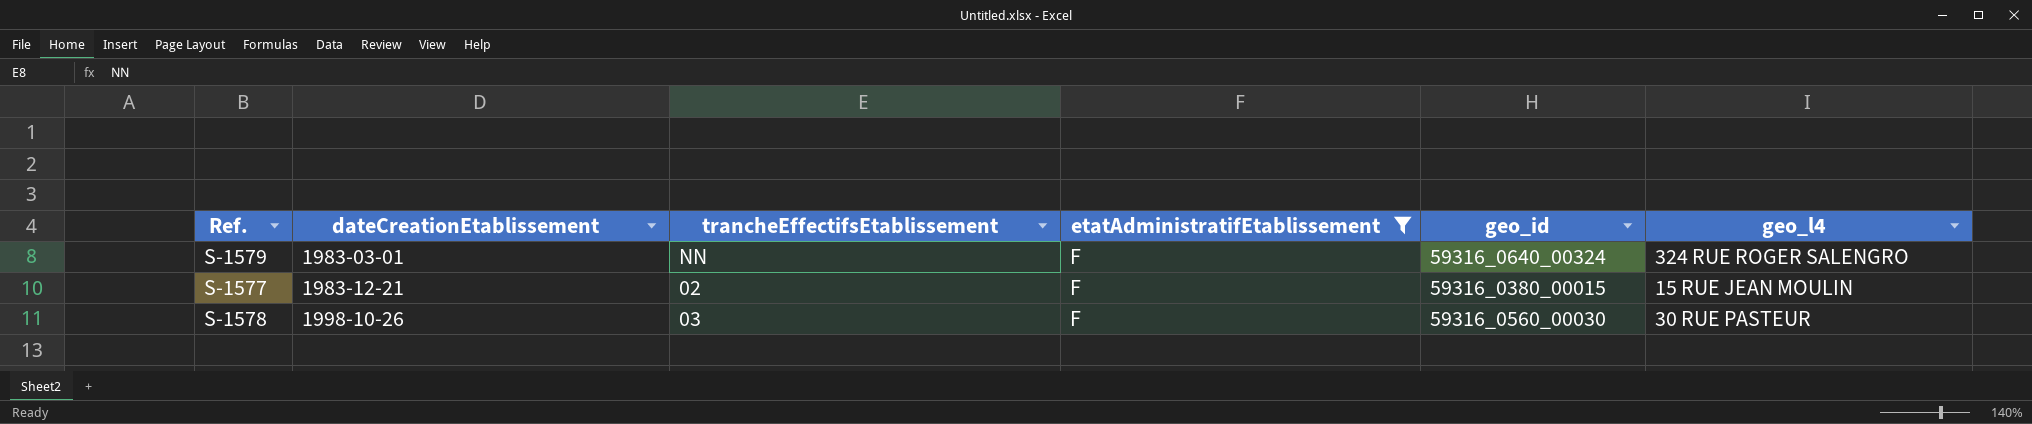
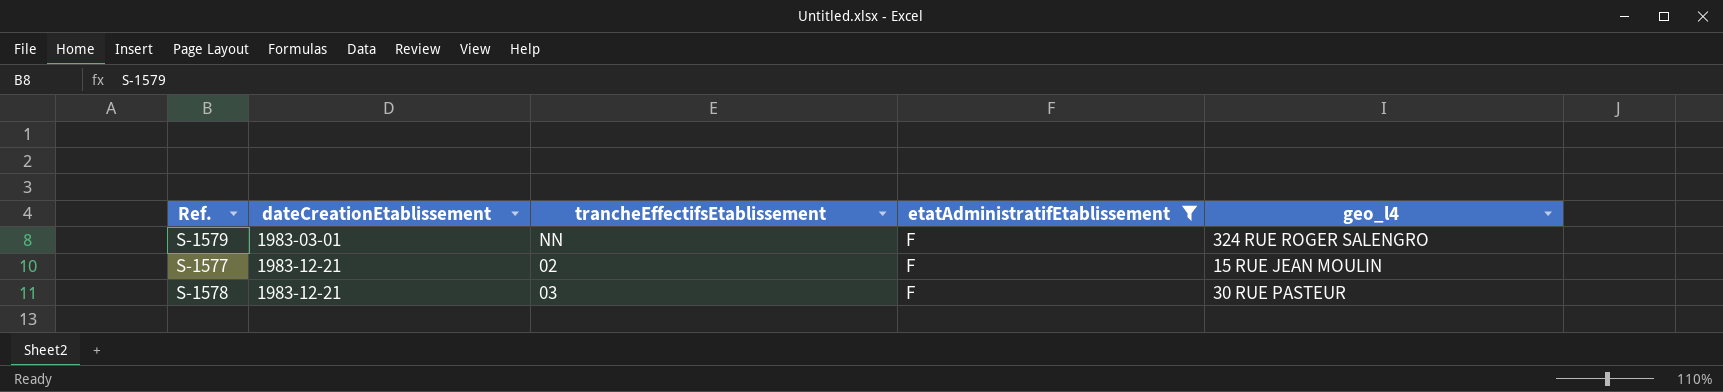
column geo_id | position: 5 -> none
S-1578 | dateCreationEtablissement: 1998-10-26 -> 1983-12-21

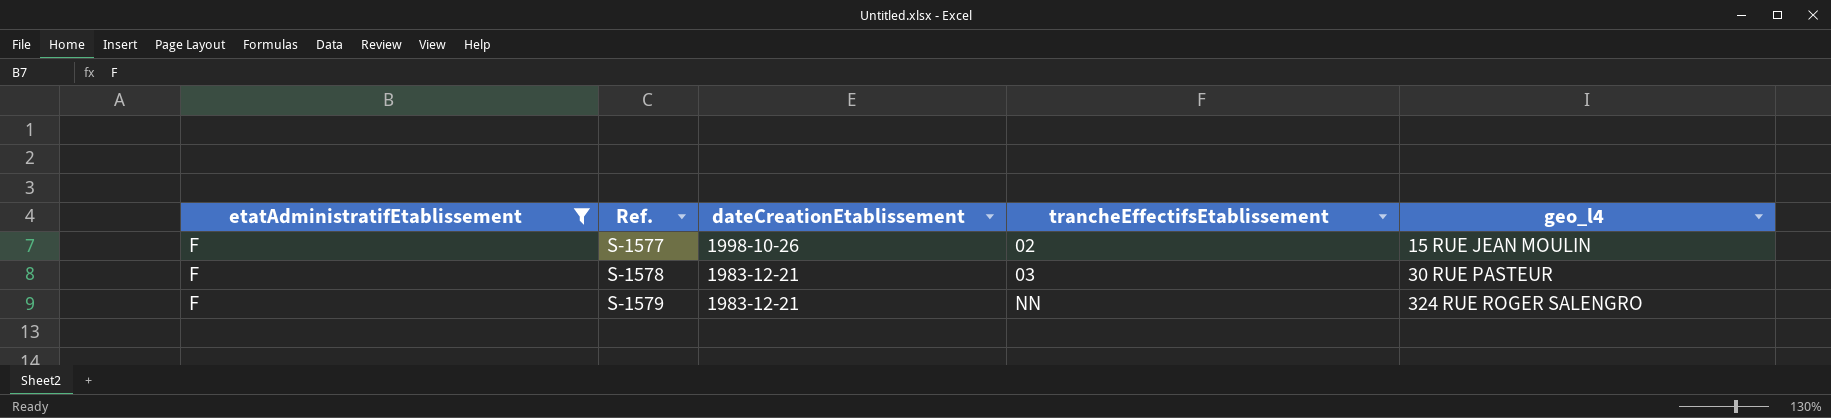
row order: dateCreationEtablissement ascending -> Ref. ascending
column etatAdministratifEtablissement | position: 4 -> 1
S-1577 | dateCreationEtablissement: 1983-12-21 -> 1998-10-26
S-1579 | dateCreationEtablissement: 1983-03-01 -> 1983-12-21

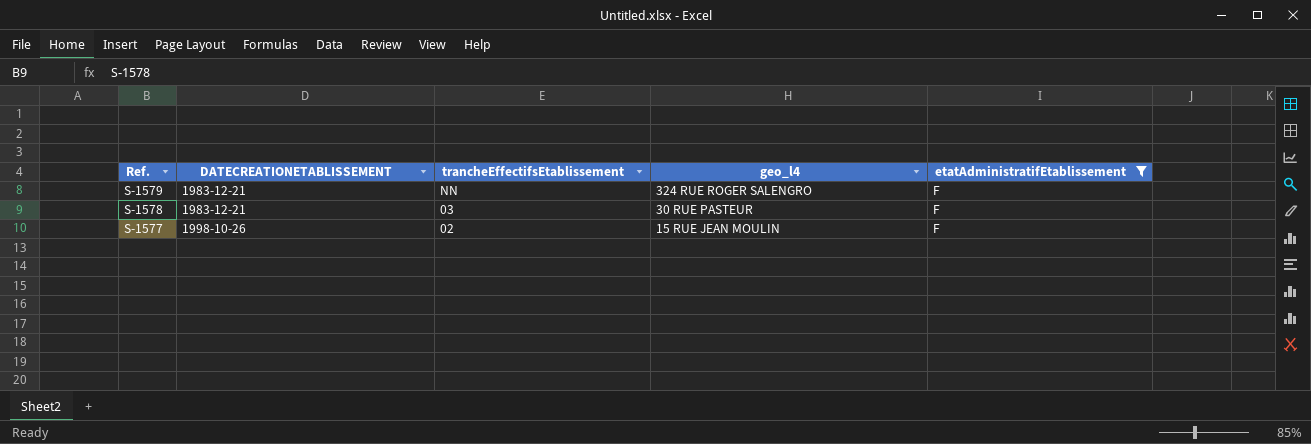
row order: Ref. ascending -> Ref. descending
column name: dateCreationEtablissement -> DATECREATIONETABLISSEMENT
column etatAdministratifEtablissement | position: 1 -> 5

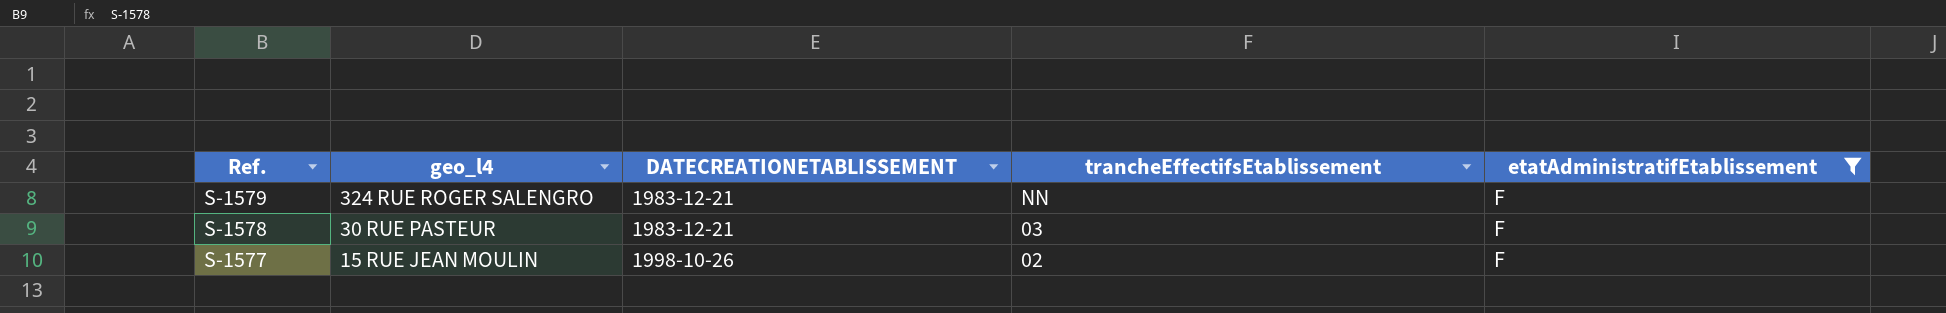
column geo_l4 | position: 4 -> 2

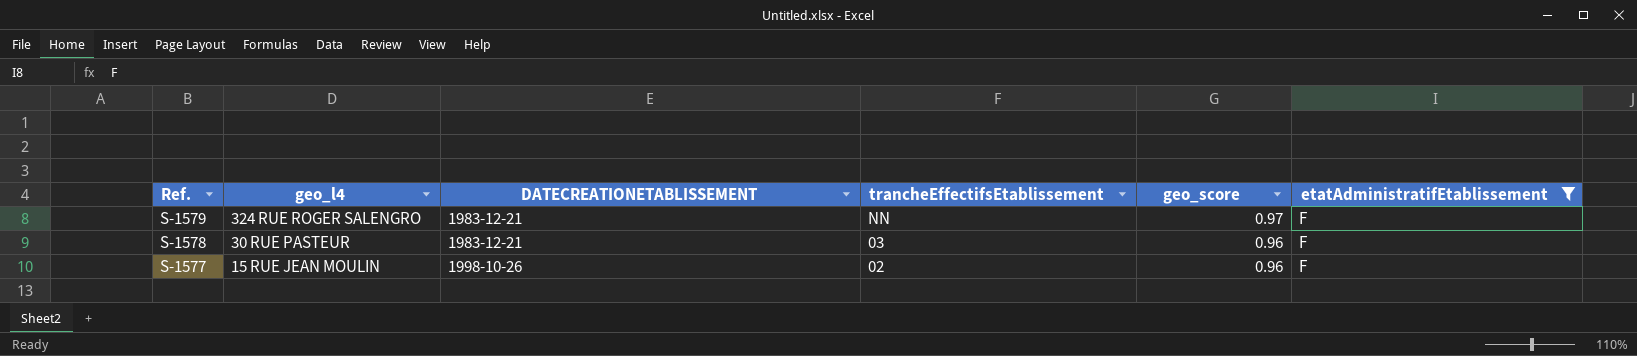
column geo_score | position: none -> 5

